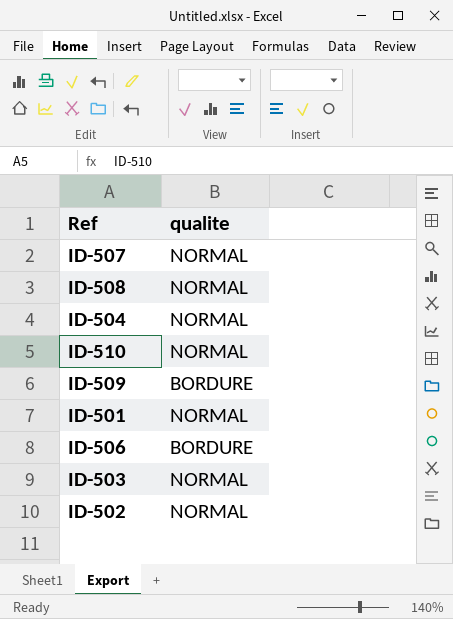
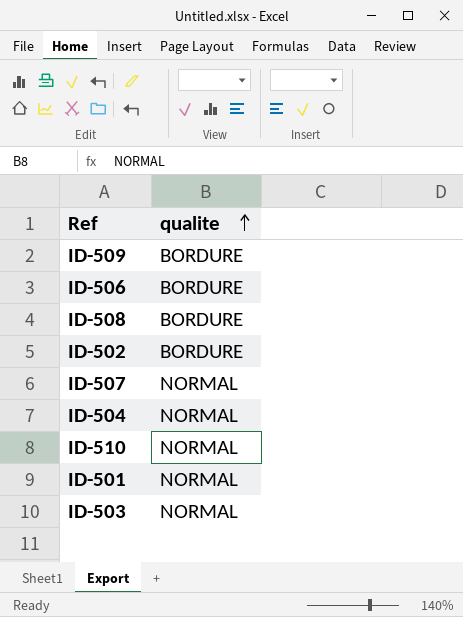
row order: none -> qualite ascending
ID-508 | qualite: NORMAL -> BORDURE
ID-502 | qualite: NORMAL -> BORDURE

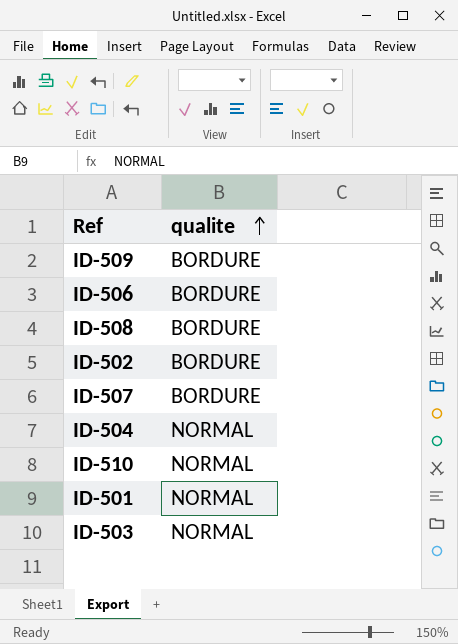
ID-507 | qualite: NORMAL -> BORDURE

